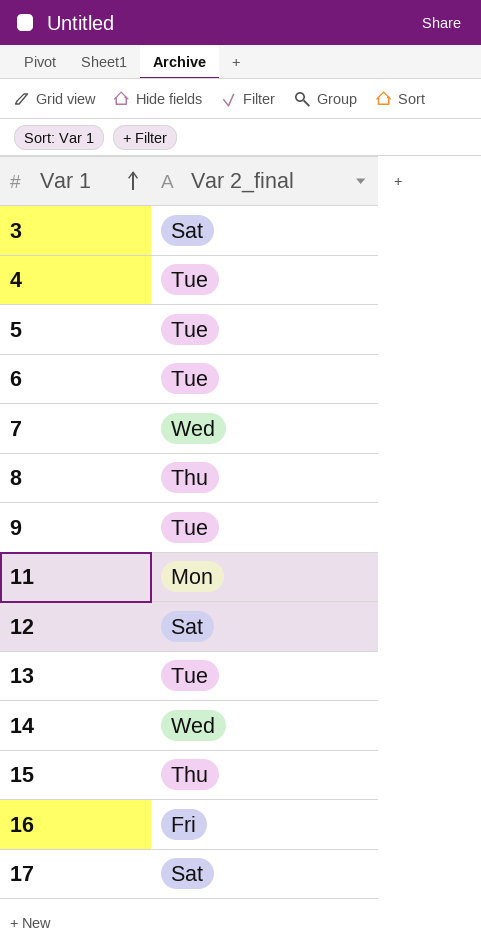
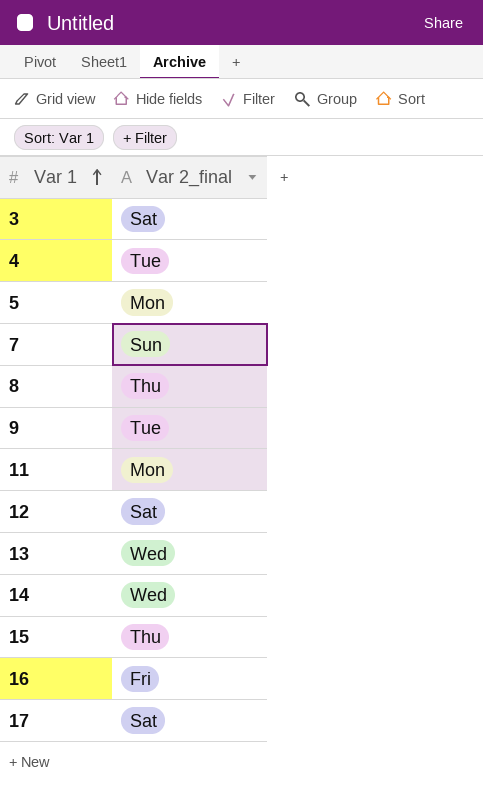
row 6: Tue -> none
5 | Var 2_final: Tue -> Mon
7 | Var 2_final: Wed -> Sun
13 | Var 2_final: Tue -> Wed

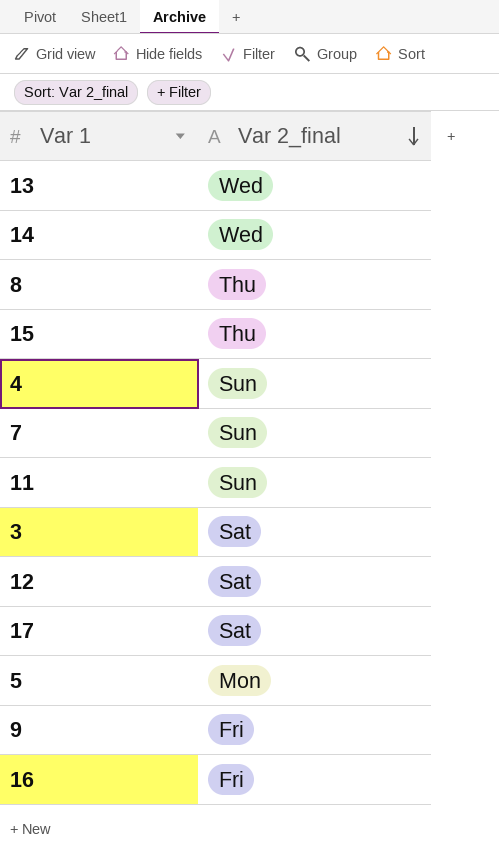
row order: Var 1 ascending -> Var 2_final descending
4 | Var 2_final: Tue -> Sun
11 | Var 2_final: Mon -> Sun
9 | Var 2_final: Tue -> Fri

